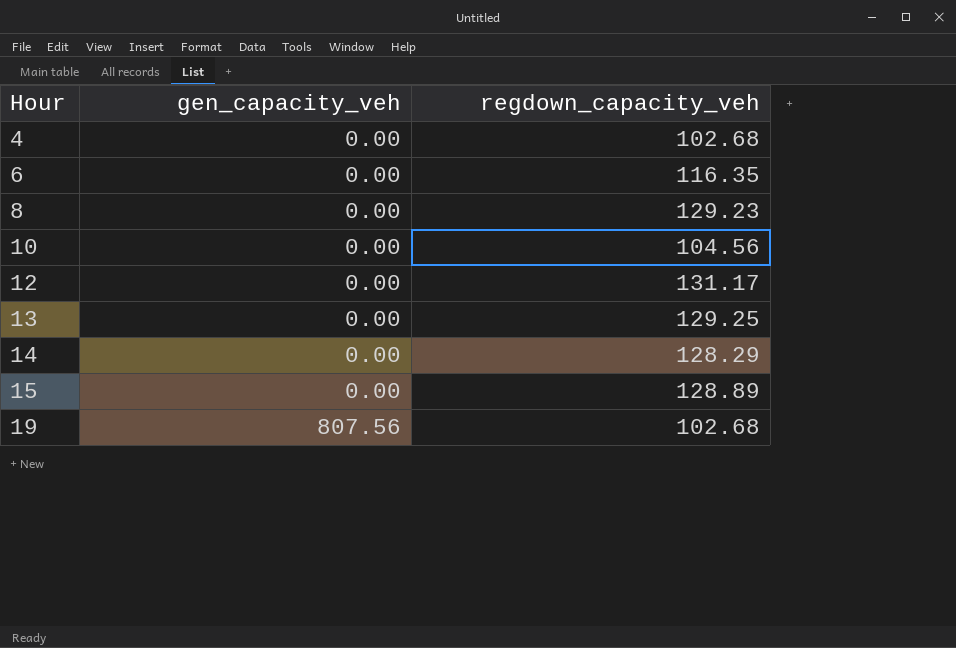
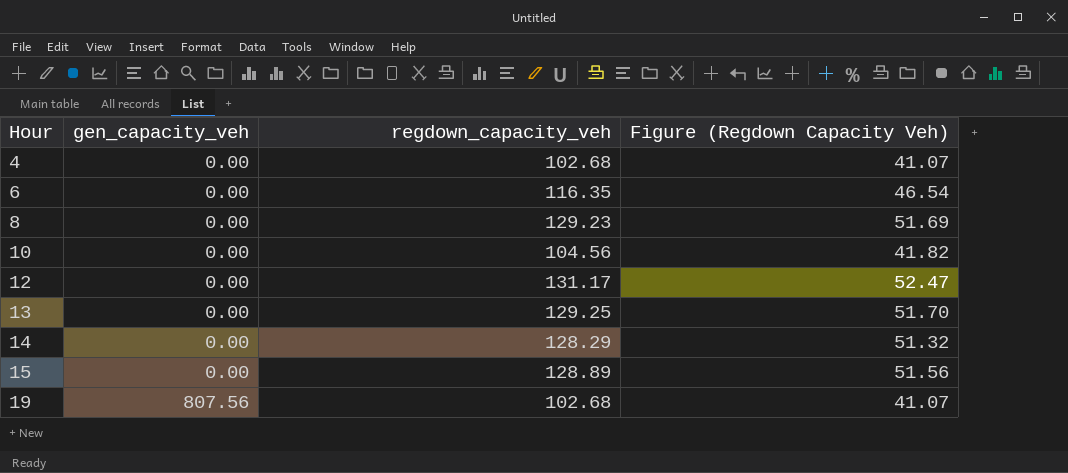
column Figure (Regdown Capacity Veh) | formula: none -> [regdown_capacity_veh] * 0.4

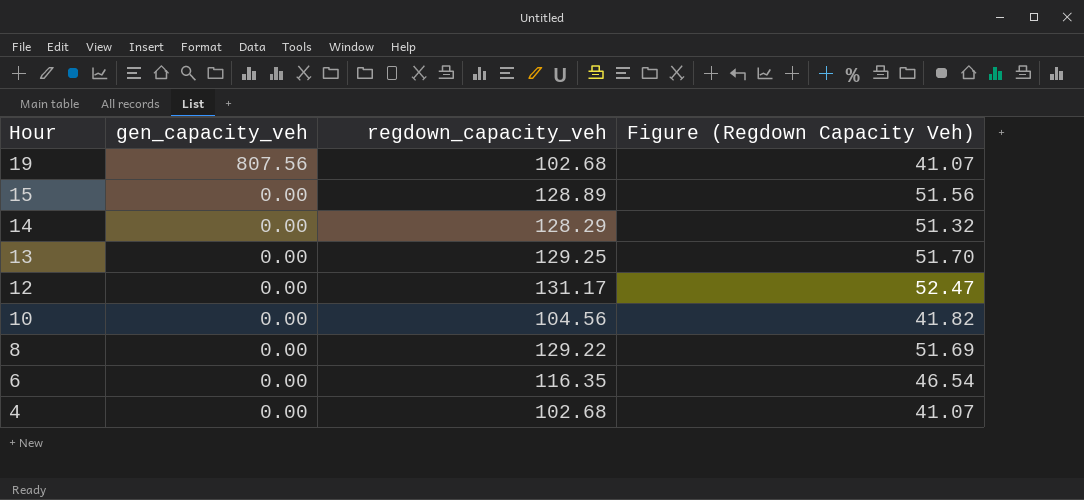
row order: Hour ascending -> Hour descending
8 | regdown_capacity_veh: 129.23 -> 129.22

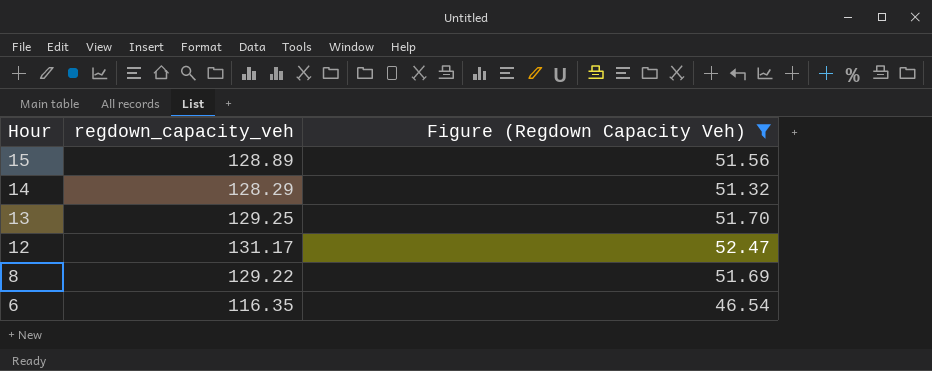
filter: none -> Figure (Regdown Capacity Veh) >= 46.54
column gen_capacity_veh | position: 2 -> none

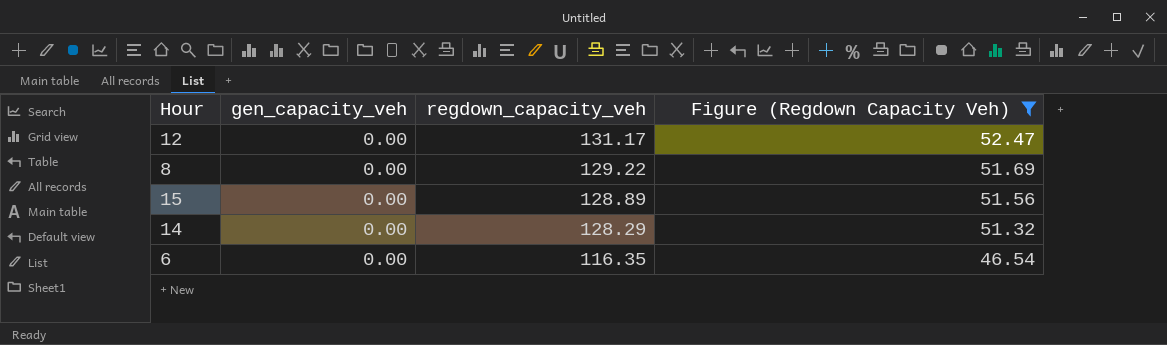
row order: Hour descending -> regdown_capacity_veh descending
column gen_capacity_veh | position: none -> 2
row 13: 129.25 | 51.70 -> none

